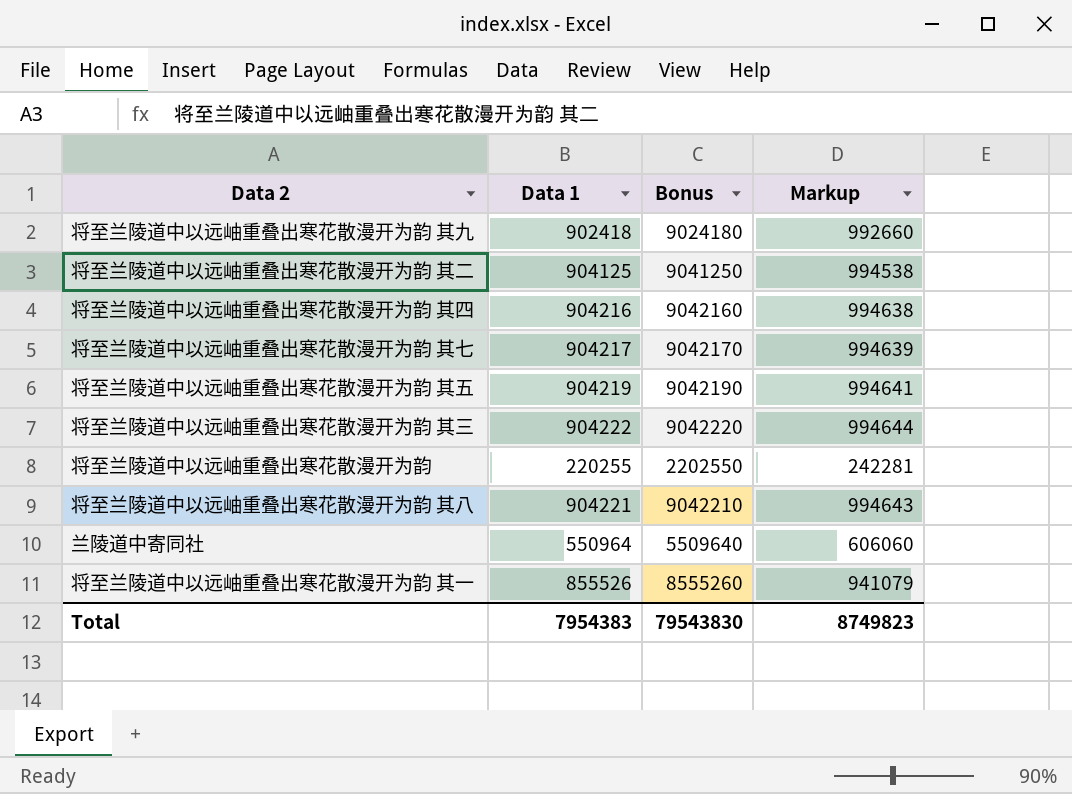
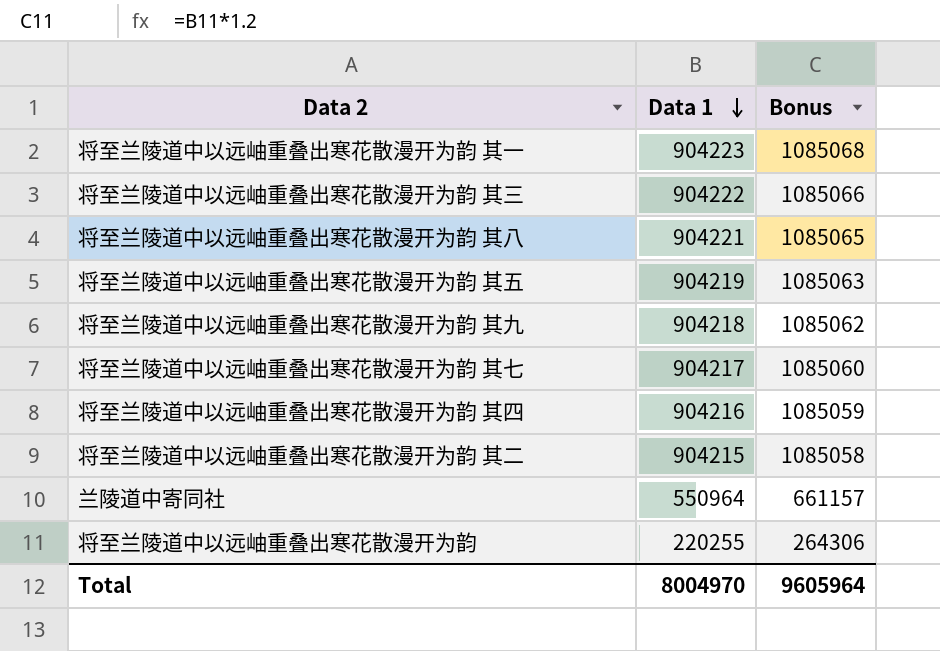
row order: none -> Data 1 descending
column Markup | formula: [Data 1] * 1.1 -> none
column Bonus | formula: [Data 1] * 10 -> [Data 1] * 1.2
将至兰陵道中以远岫重叠出寒花散漫开为韵 其一 | Data 1: 855526 -> 904223
将至兰陵道中以远岫重叠出寒花散漫开为韵 其九 | Data 1: 902418 -> 904218
将至兰陵道中以远岫重叠出寒花散漫开为韵 其二 | Data 1: 904125 -> 904215
Total | Data 1: 7954383 -> 8004970
Total | Bonus: 79543830 -> 9605964

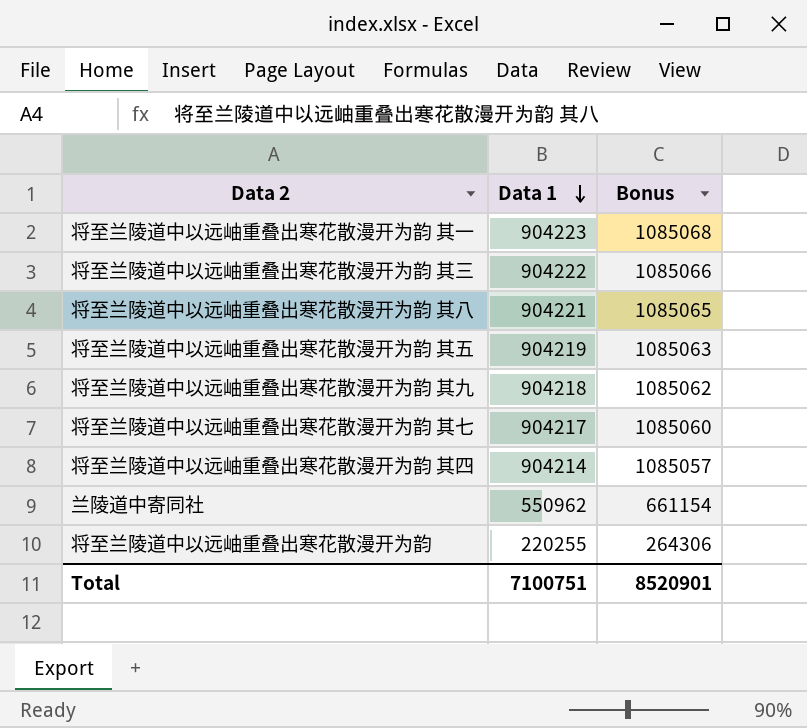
row 将至兰陵道中以远岫重叠出寒花散漫开为韵 其二: 904215 | 1085058 -> none
将至兰陵道中以远岫重叠出寒花散漫开为韵 其四 | Data 1: 904216 -> 904214
将至兰陵道中以远岫重叠出寒花散漫开为韵 其四 | Bonus: 1085059 -> 1085057
兰陵道中寄同社 | Data 1: 550964 -> 550962
兰陵道中寄同社 | Bonus: 661157 -> 661154
Total | Data 1: 8004970 -> 7100751
Total | Bonus: 9605964 -> 8520901

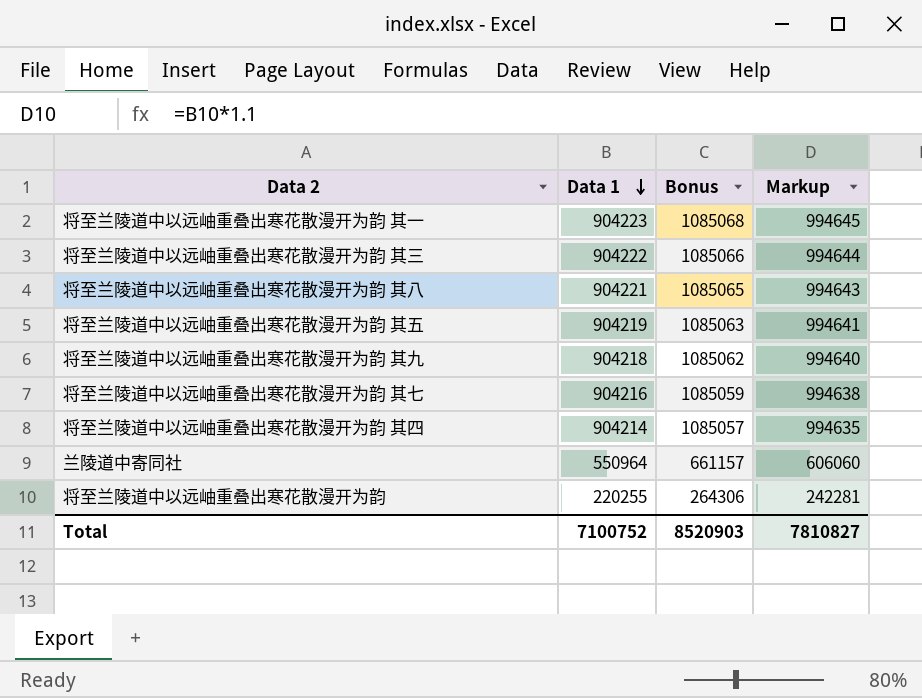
column Markup | formula: none -> [Data 1] * 1.1
将至兰陵道中以远岫重叠出寒花散漫开为韵 其七 | Data 1: 904217 -> 904216
将至兰陵道中以远岫重叠出寒花散漫开为韵 其七 | Bonus: 1085060 -> 1085059
兰陵道中寄同社 | Data 1: 550962 -> 550964
兰陵道中寄同社 | Bonus: 661154 -> 661157
Total | Data 1: 7100751 -> 7100752
Total | Bonus: 8520901 -> 8520903

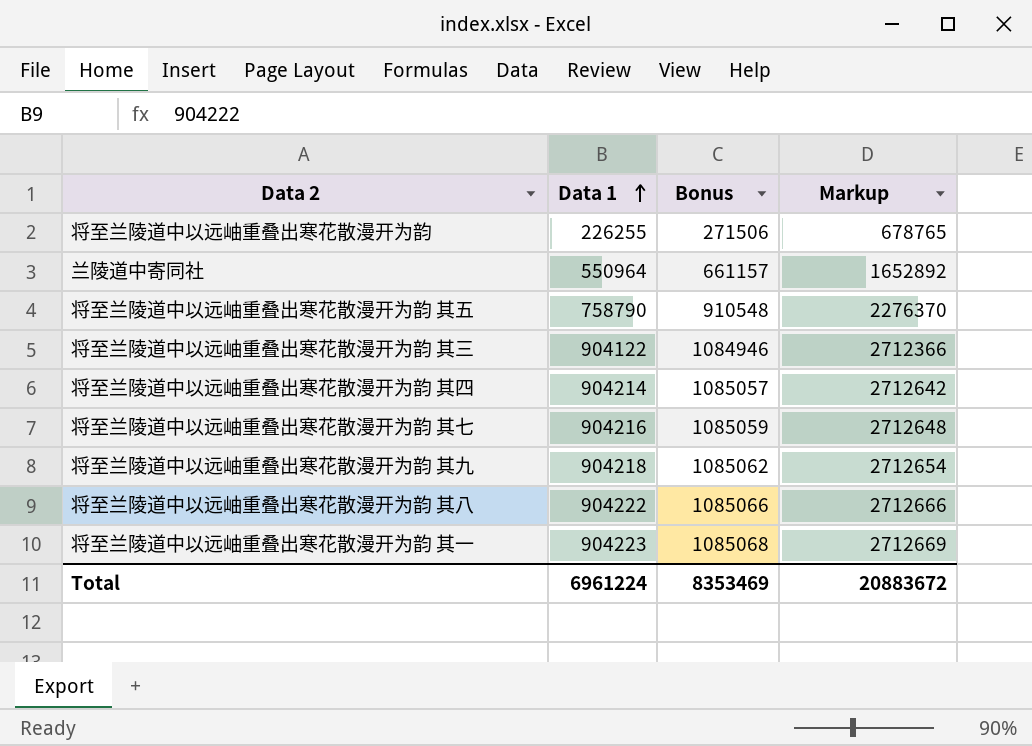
row order: Data 1 descending -> Data 1 ascending
column Markup | formula: [Data 1] * 1.1 -> [Data 1] * 3
将至兰陵道中以远岫重叠出寒花散漫开为韵 | Data 1: 220255 -> 226255
将至兰陵道中以远岫重叠出寒花散漫开为韵 | Bonus: 264306 -> 271506
将至兰陵道中以远岫重叠出寒花散漫开为韵 其五 | Data 1: 904219 -> 758790
将至兰陵道中以远岫重叠出寒花散漫开为韵 其五 | Bonus: 1085063 -> 910548
将至兰陵道中以远岫重叠出寒花散漫开为韵 其三 | Data 1: 904222 -> 904122
将至兰陵道中以远岫重叠出寒花散漫开为韵 其三 | Bonus: 1085066 -> 1084946
将至兰陵道中以远岫重叠出寒花散漫开为韵 其八 | Data 1: 904221 -> 904222
将至兰陵道中以远岫重叠出寒花散漫开为韵 其八 | Bonus: 1085065 -> 1085066
Total | Data 1: 7100752 -> 6961224
Total | Bonus: 8520903 -> 8353469
Total | Markup: 7810827 -> 20883672

